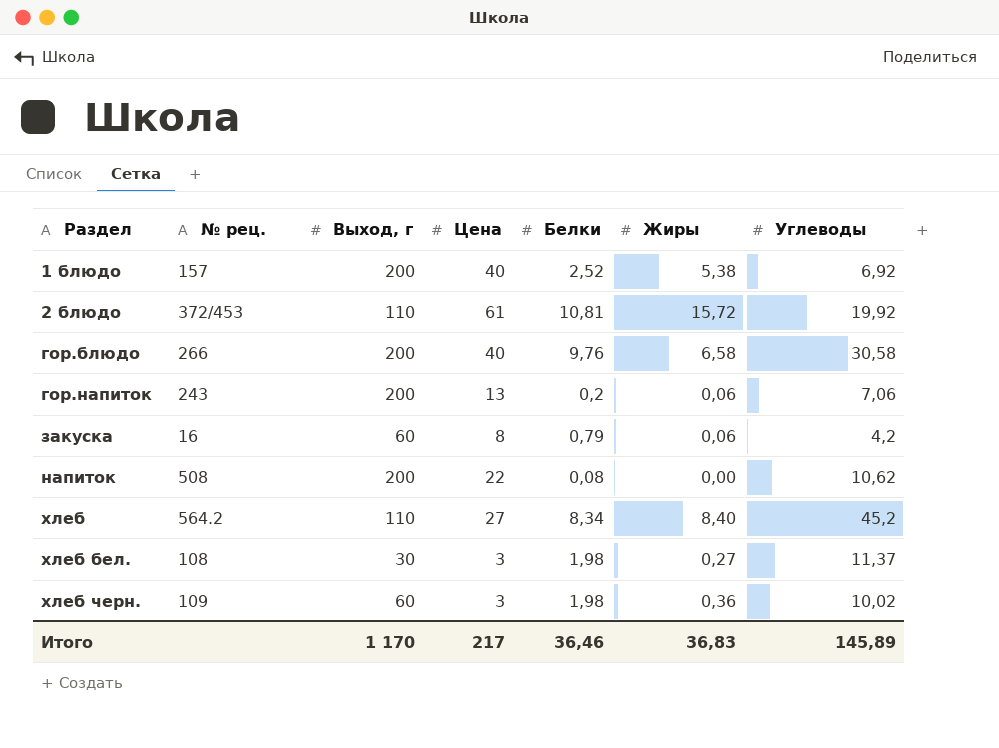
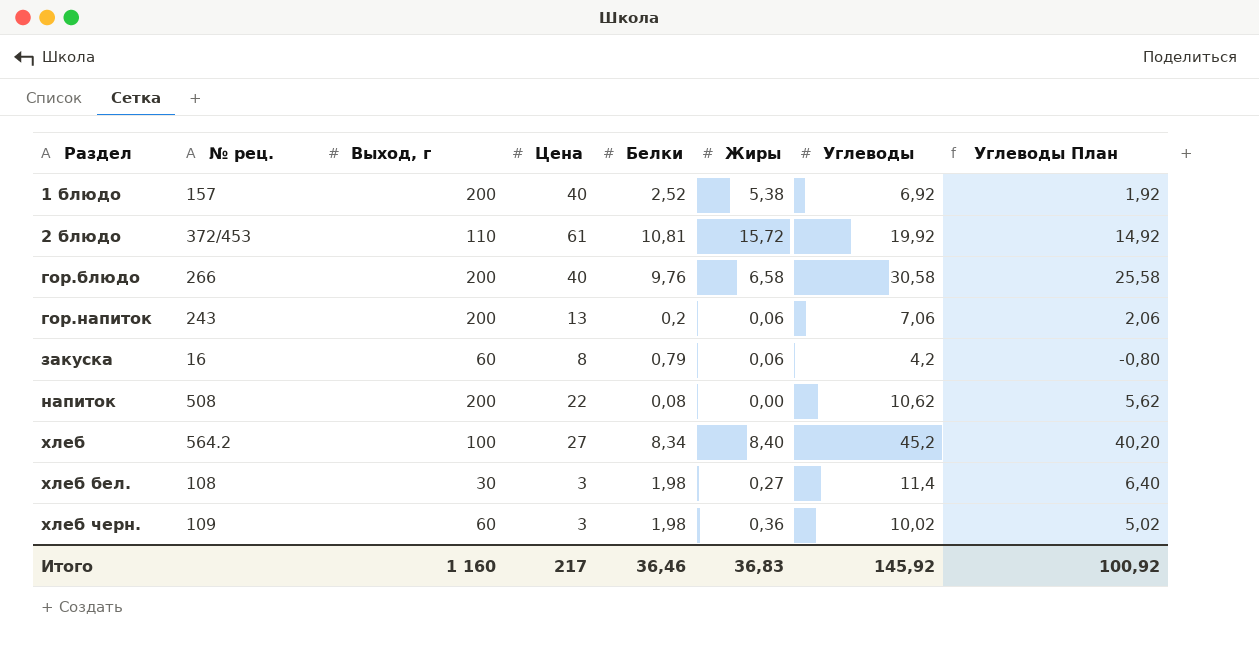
column Углеводы План | formula: none -> [Углеводы] - 5
хлеб | Выход, г: 110 -> 100
хлеб бел. | Углеводы: 11,37 -> 11,4
Итого | Выход, г: 1 170 -> 1 160
Итого | Углеводы: 145,89 -> 145,92

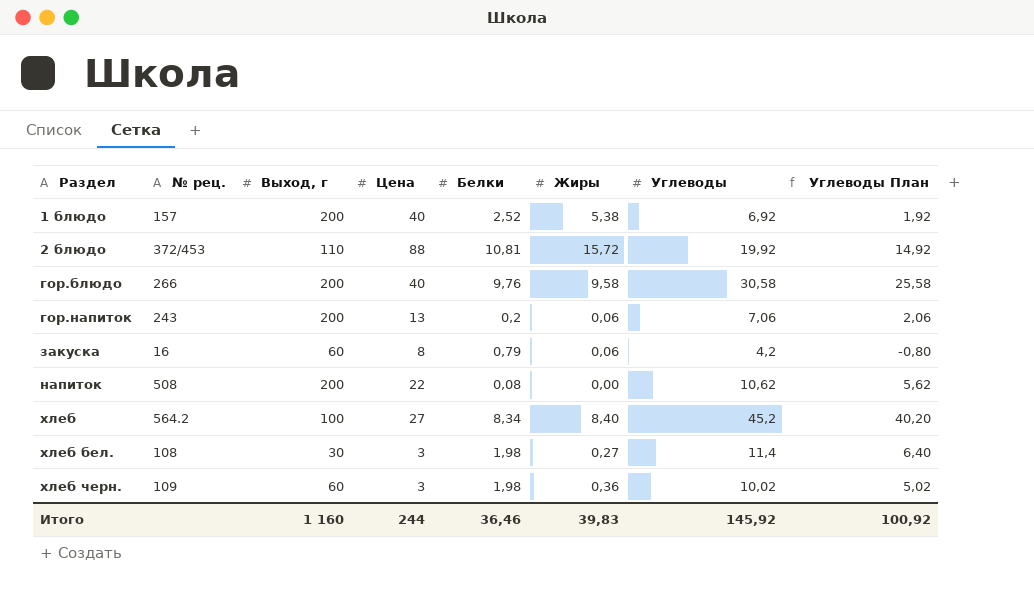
2 блюдо | Цена: 61 -> 88
гор.блюдо | Жиры: 6,58 -> 9,58
Итого | Цена: 217 -> 244
Итого | Жиры: 36,83 -> 39,83

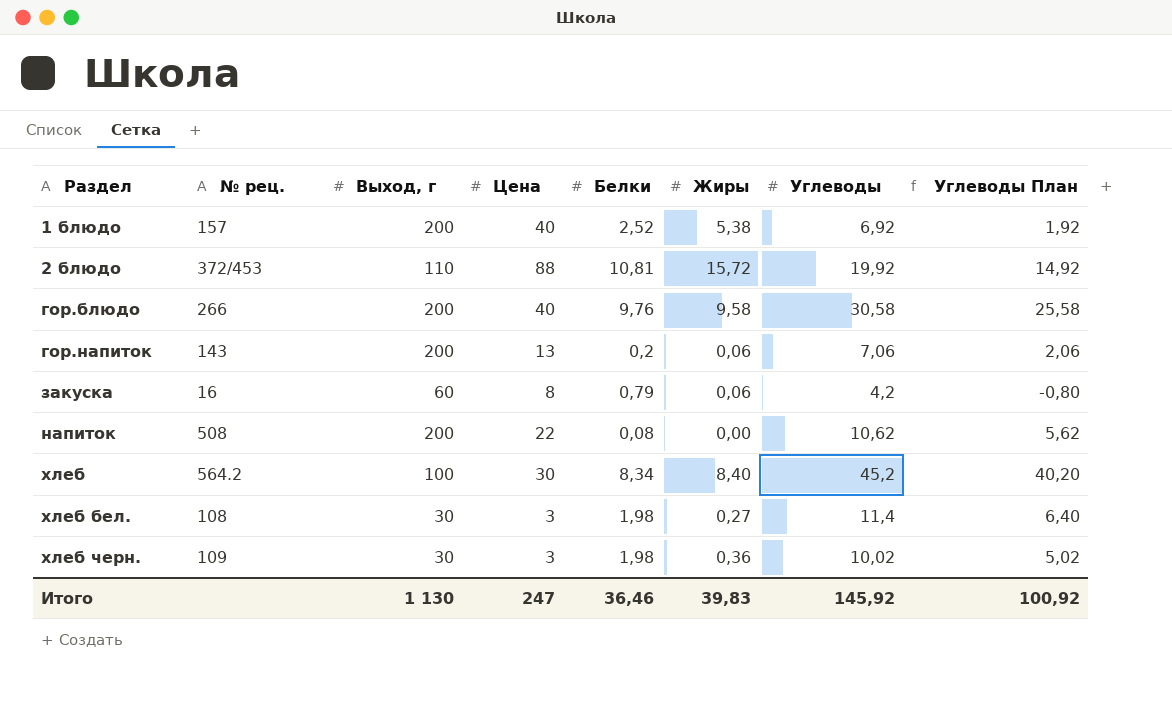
гор.напиток | № рец.: 243 -> 143
хлеб | Цена: 27 -> 30
хлеб черн. | Выход, г: 60 -> 30
Итого | Выход, г: 1 160 -> 1 130
Итого | Цена: 244 -> 247

